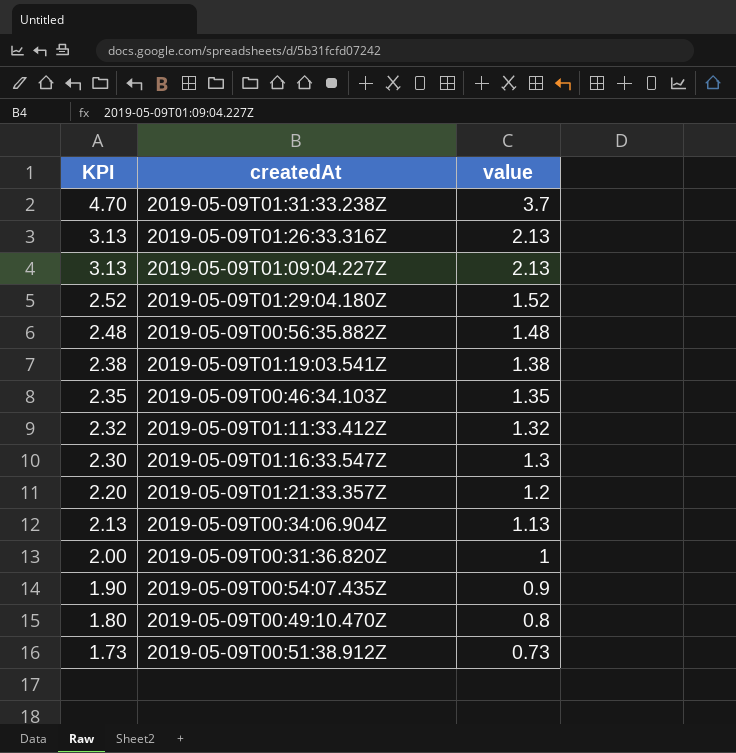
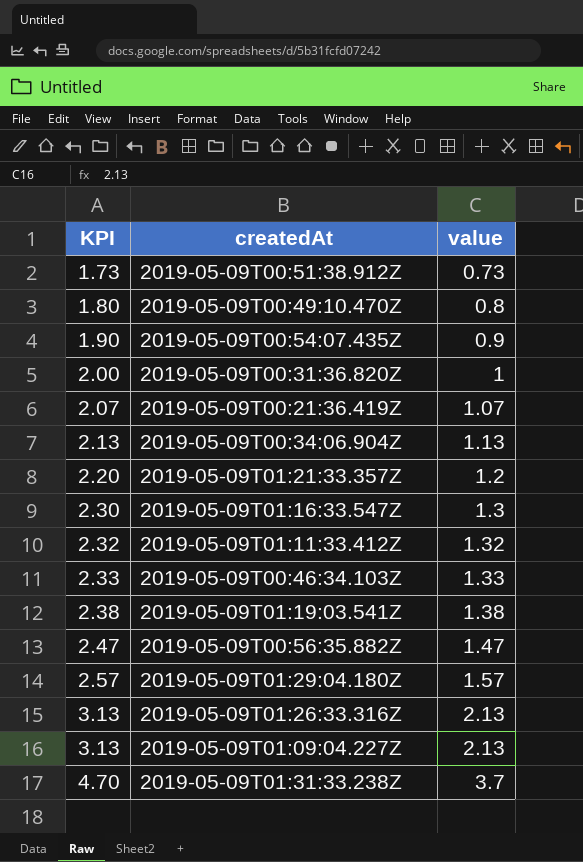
row order: KPI descending -> KPI ascending
row 2019-05-09T00:21:36.419Z: none -> 2.07 | 1.07
2019-05-09T00:46:34.103Z | KPI: 2.35 -> 2.33
2019-05-09T00:46:34.103Z | value: 1.35 -> 1.33
2019-05-09T00:56:35.882Z | KPI: 2.48 -> 2.47
2019-05-09T00:56:35.882Z | value: 1.48 -> 1.47
2019-05-09T01:29:04.180Z | KPI: 2.52 -> 2.57
2019-05-09T01:29:04.180Z | value: 1.52 -> 1.57

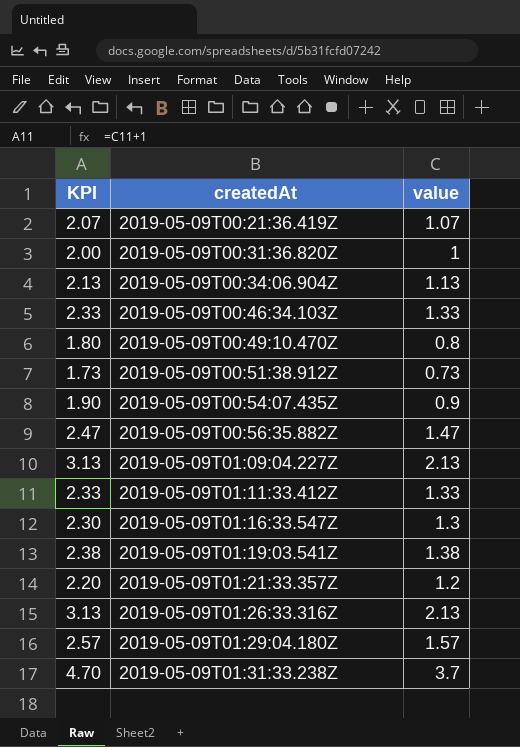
row order: KPI ascending -> createdAt ascending
2019-05-09T01:11:33.412Z | KPI: 2.32 -> 2.33
2019-05-09T01:11:33.412Z | value: 1.32 -> 1.33

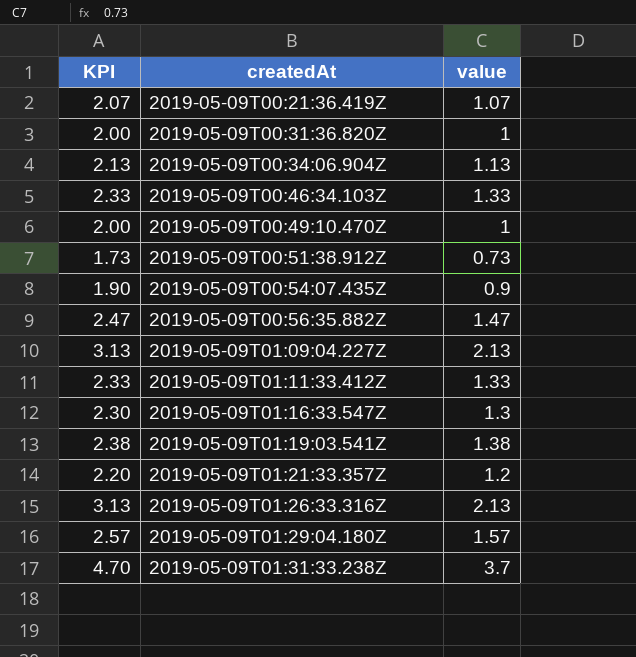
2019-05-09T00:49:10.470Z | KPI: 1.80 -> 2.00
2019-05-09T00:49:10.470Z | value: 0.8 -> 1

